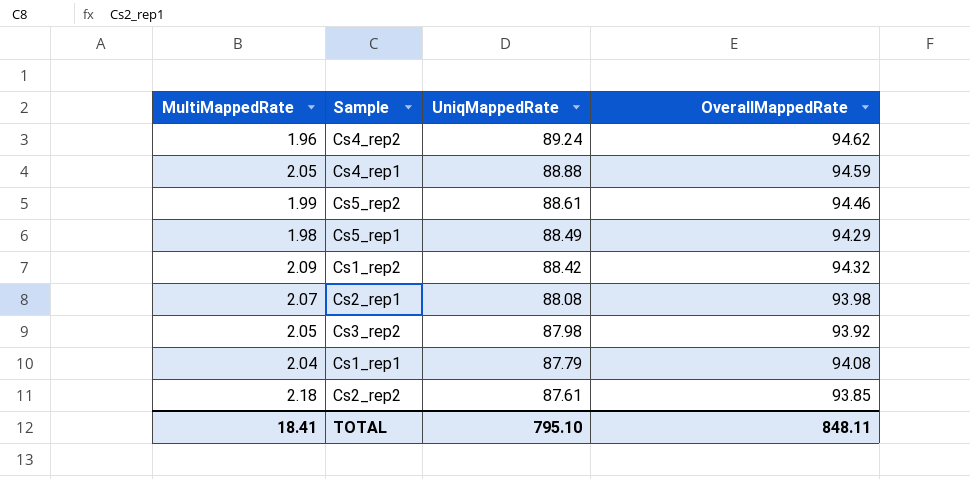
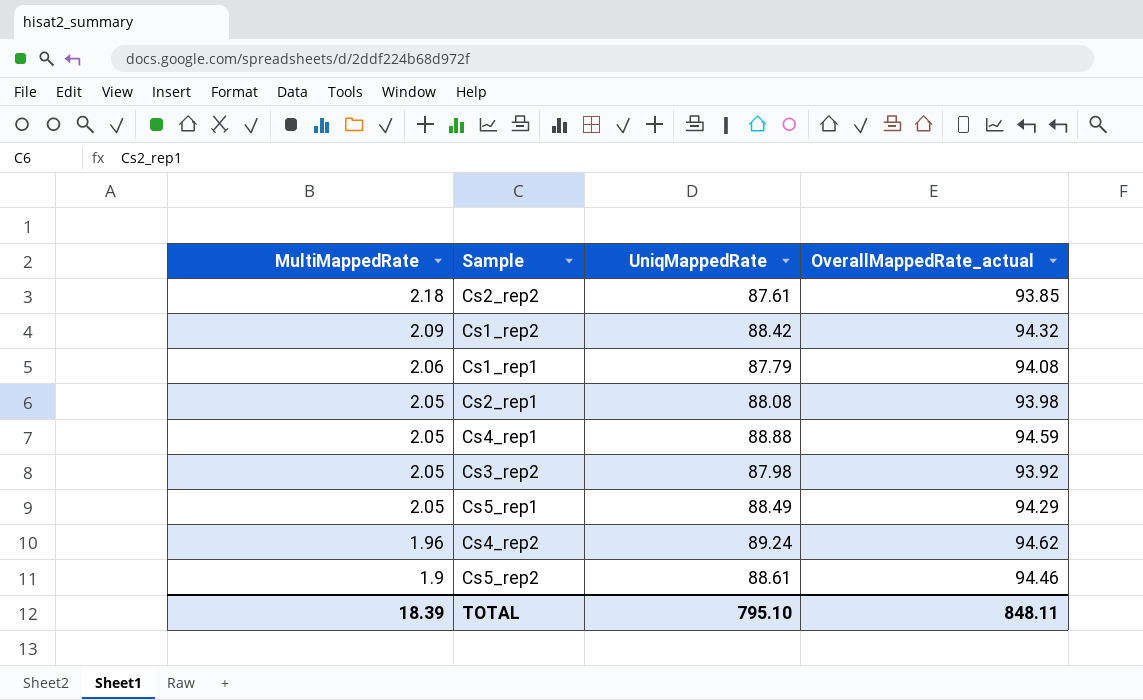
row order: UniqMappedRate descending -> MultiMappedRate descending
column name: OverallMappedRate -> OverallMappedRate_actual
Cs1_rep1 | MultiMappedRate: 2.04 -> 2.06
Cs2_rep1 | MultiMappedRate: 2.07 -> 2.05
Cs5_rep1 | MultiMappedRate: 1.98 -> 2.05
Cs5_rep2 | MultiMappedRate: 1.99 -> 1.9
TOTAL | MultiMappedRate: 18.41 -> 18.39

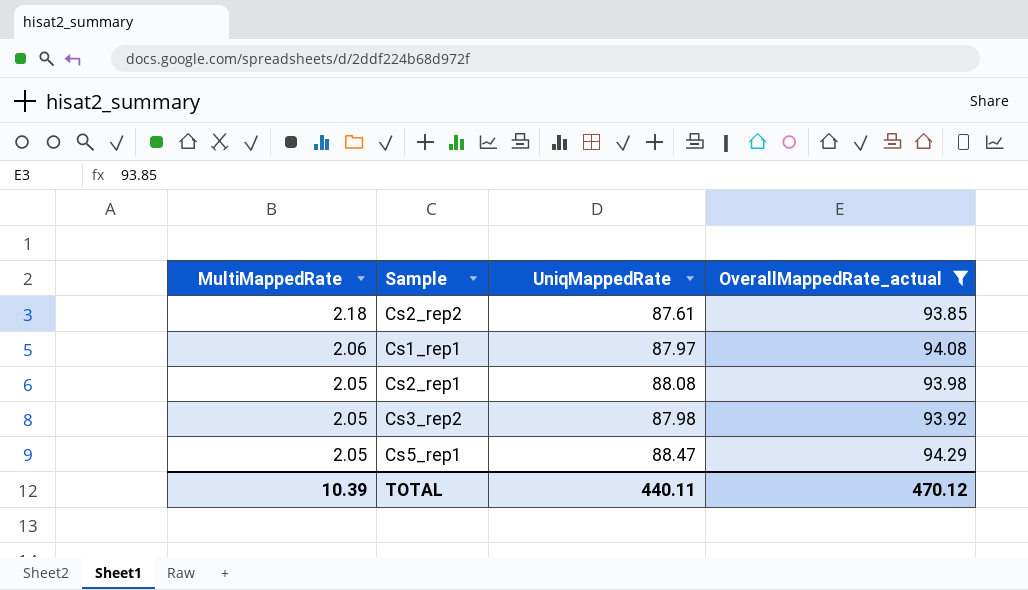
filter: none -> OverallMappedRate_actual <= 94.29
Cs1_rep1 | UniqMappedRate: 87.79 -> 87.97
Cs5_rep1 | UniqMappedRate: 88.49 -> 88.47
TOTAL | MultiMappedRate: 18.39 -> 10.39
TOTAL | UniqMappedRate: 795.10 -> 440.11
TOTAL | OverallMappedRate_actual: 848.11 -> 470.12

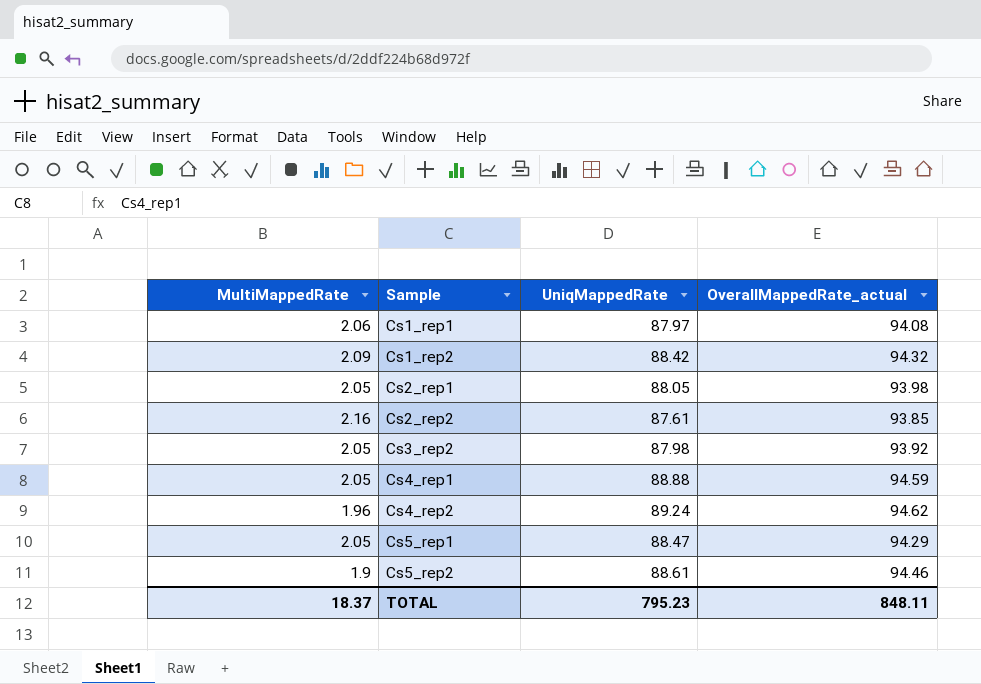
filter: OverallMappedRate_actual <= 94.29 -> none
row order: MultiMappedRate descending -> Sample ascending
Cs2_rep1 | UniqMappedRate: 88.08 -> 88.05
Cs2_rep2 | MultiMappedRate: 2.18 -> 2.16
TOTAL | MultiMappedRate: 10.39 -> 18.37
TOTAL | UniqMappedRate: 440.11 -> 795.23
TOTAL | OverallMappedRate_actual: 470.12 -> 848.11

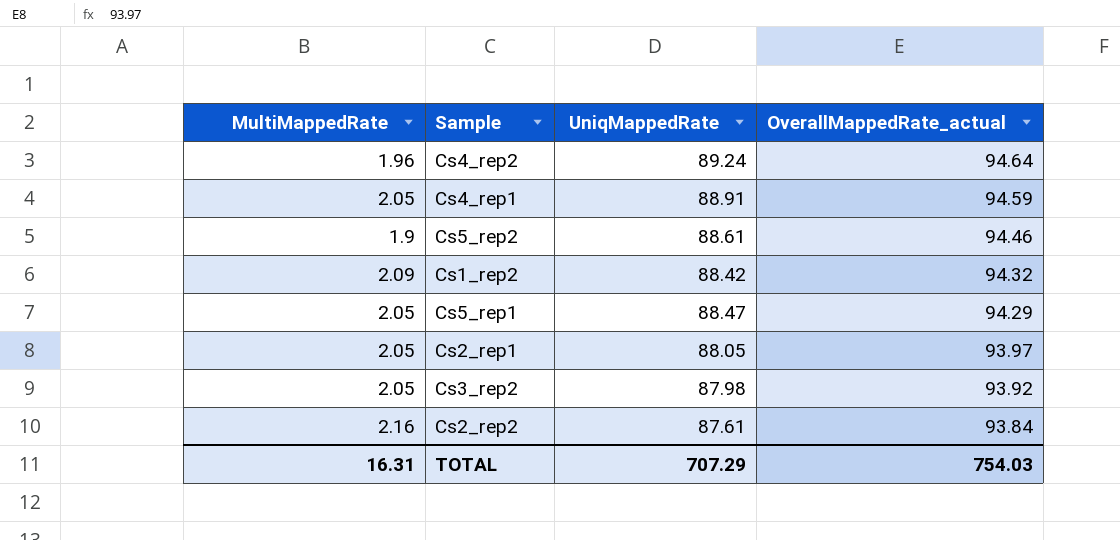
row order: Sample ascending -> OverallMappedRate_actual descending
row Cs1_rep1: 2.06 | 87.97 | 94.08 -> none
Cs4_rep2 | OverallMappedRate_actual: 94.62 -> 94.64
Cs4_rep1 | UniqMappedRate: 88.88 -> 88.91
Cs2_rep1 | OverallMappedRate_actual: 93.98 -> 93.97
Cs2_rep2 | OverallMappedRate_actual: 93.85 -> 93.84
TOTAL | MultiMappedRate: 18.37 -> 16.31
TOTAL | UniqMappedRate: 795.23 -> 707.29
TOTAL | OverallMappedRate_actual: 848.11 -> 754.03

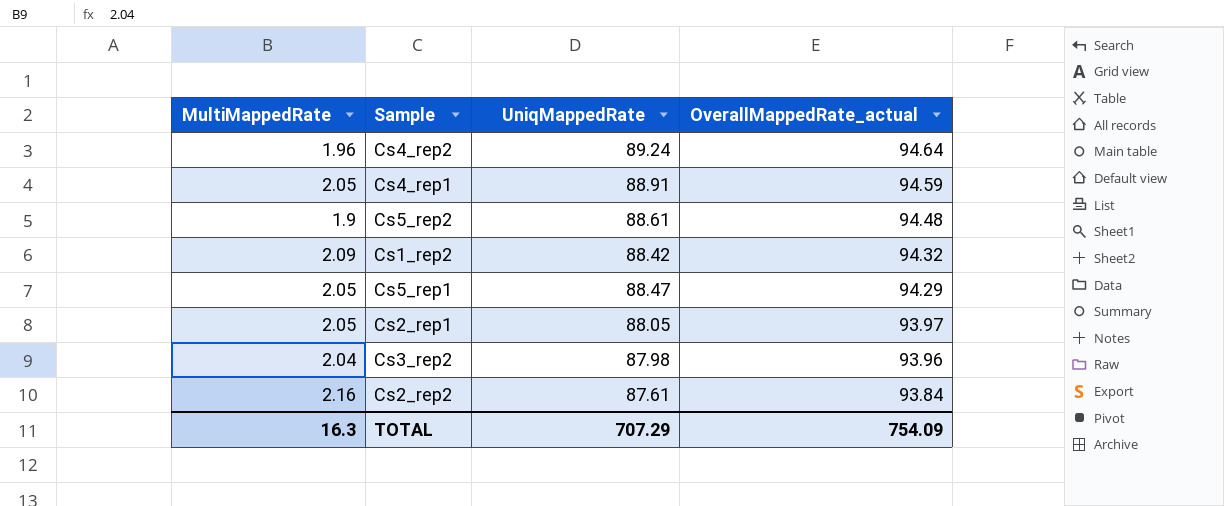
Cs5_rep2 | OverallMappedRate_actual: 94.46 -> 94.48
Cs3_rep2 | MultiMappedRate: 2.05 -> 2.04
Cs3_rep2 | OverallMappedRate_actual: 93.92 -> 93.96
TOTAL | MultiMappedRate: 16.31 -> 16.3
TOTAL | OverallMappedRate_actual: 754.03 -> 754.09

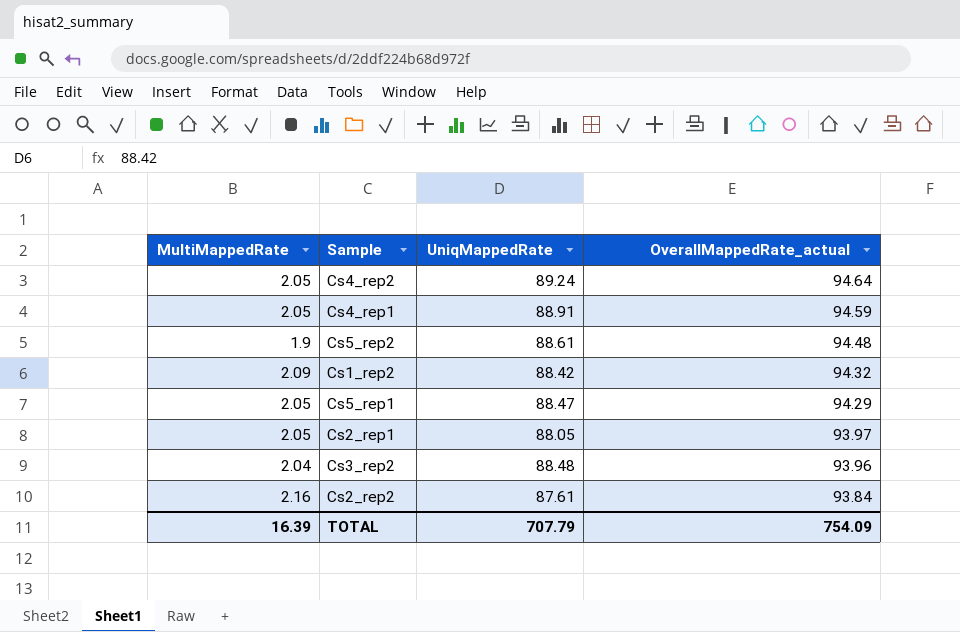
Cs4_rep2 | MultiMappedRate: 1.96 -> 2.05
Cs3_rep2 | UniqMappedRate: 87.98 -> 88.48
TOTAL | MultiMappedRate: 16.3 -> 16.39
TOTAL | UniqMappedRate: 707.29 -> 707.79

